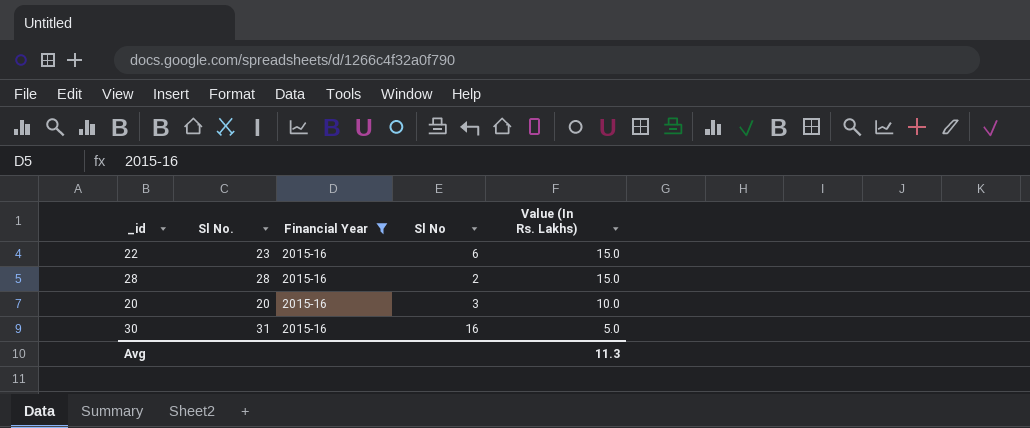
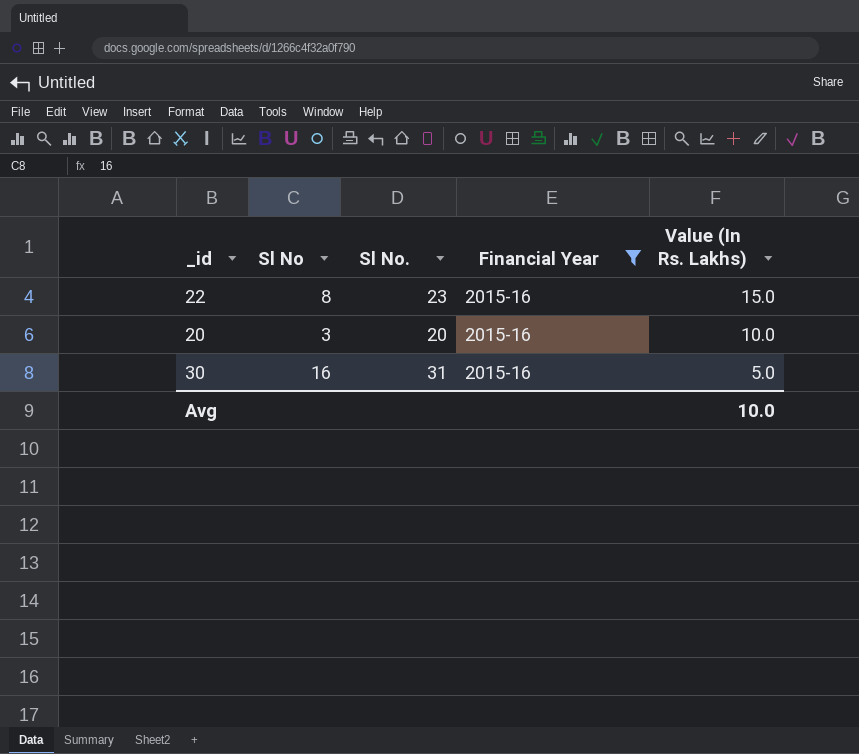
column Sl No | position: 4 -> 2
row 28: 28 | 2015-16 | 2 | 15.0 -> none
22 | Sl No: 6 -> 8
Avg | Value (In Rs. Lakhs): 11.3 -> 10.0

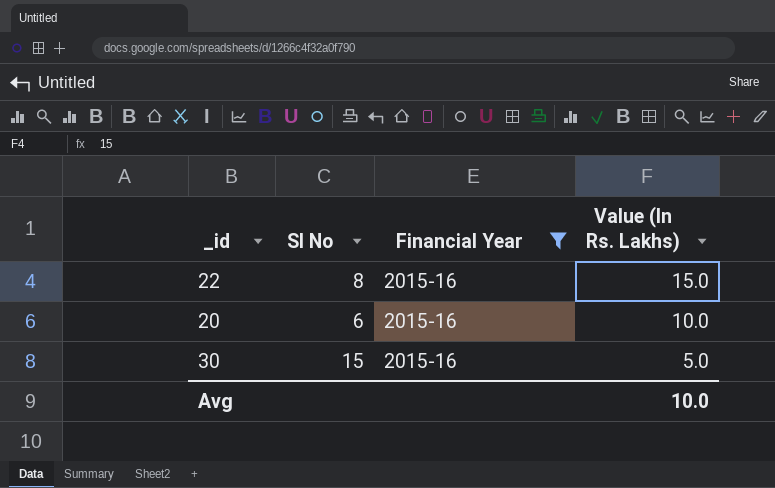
column Sl No. | position: 3 -> none
20 | Sl No: 3 -> 6
30 | Sl No: 16 -> 15

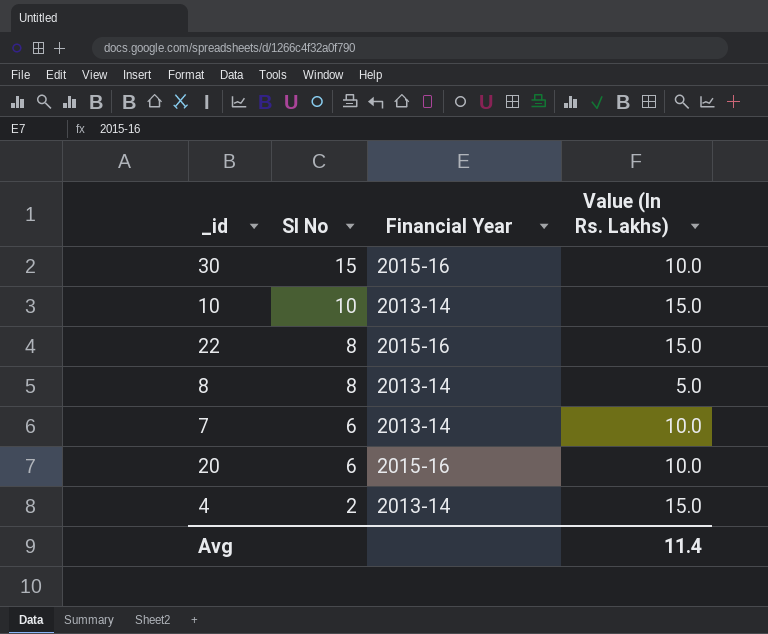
filter: Financial Year = 2015-16 -> none
row order: Value (In Rs. Lakhs) descending -> Sl No descending
30 | Value (In Rs. Lakhs): 5.0 -> 10.0
Avg | Value (In Rs. Lakhs): 10.0 -> 11.4

